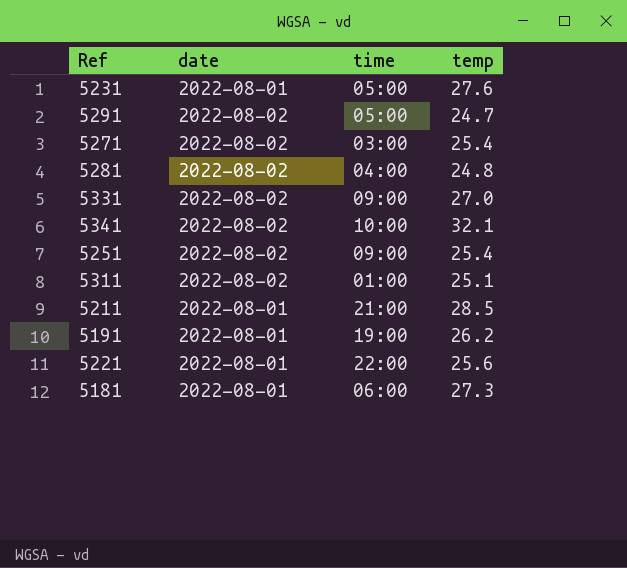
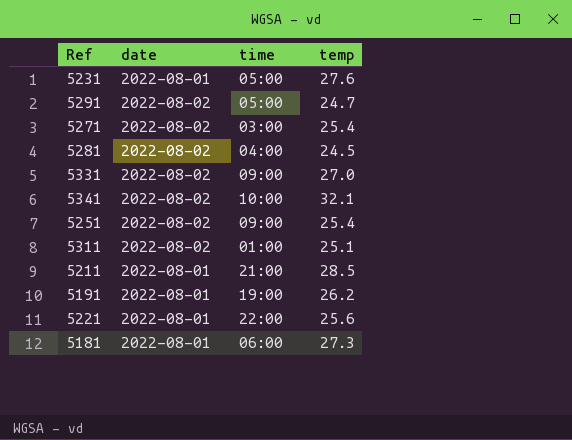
5281 | temp: 24.8 -> 24.5

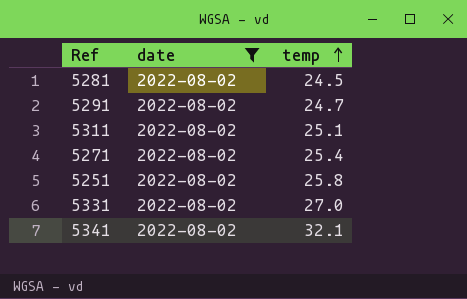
filter: none -> date = 2022-08-02
row order: none -> temp ascending
column time | position: 3 -> none
5251 | temp: 25.4 -> 25.8

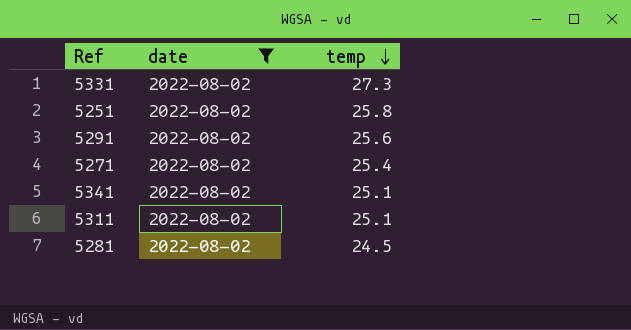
row order: temp ascending -> temp descending
5331 | temp: 27.0 -> 27.3
5291 | temp: 24.7 -> 25.6
5341 | temp: 32.1 -> 25.1

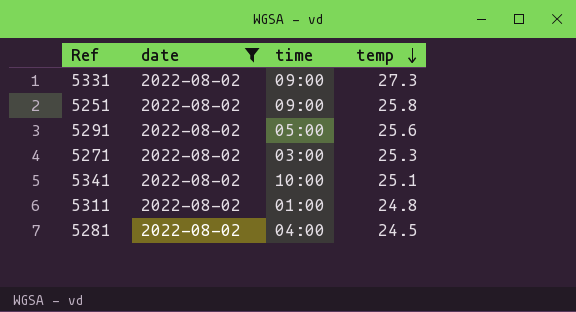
column time | position: none -> 3
5271 | temp: 25.4 -> 25.3
5311 | temp: 25.1 -> 24.8

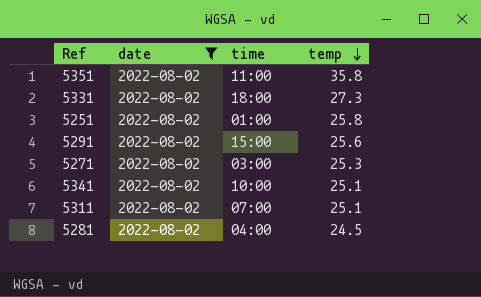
row 5351: none -> 2022-08-02 | 11:00 | 35.8
5331 | time: 09:00 -> 18:00
5251 | time: 09:00 -> 01:00
5291 | time: 05:00 -> 15:00
5311 | time: 01:00 -> 07:00
5311 | temp: 24.8 -> 25.1

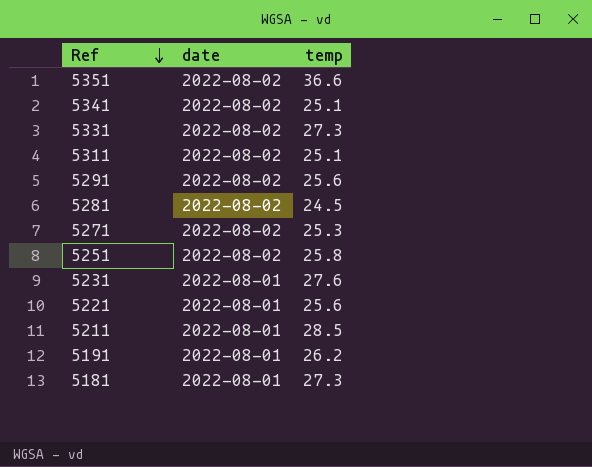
filter: date = 2022-08-02 -> none
row order: temp descending -> Ref descending
column time | position: 3 -> none
5351 | temp: 35.8 -> 36.6

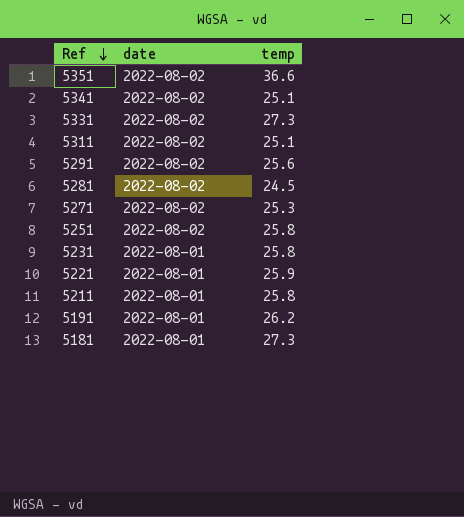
5231 | temp: 27.6 -> 25.8
5221 | temp: 25.6 -> 25.9
5211 | temp: 28.5 -> 25.8

